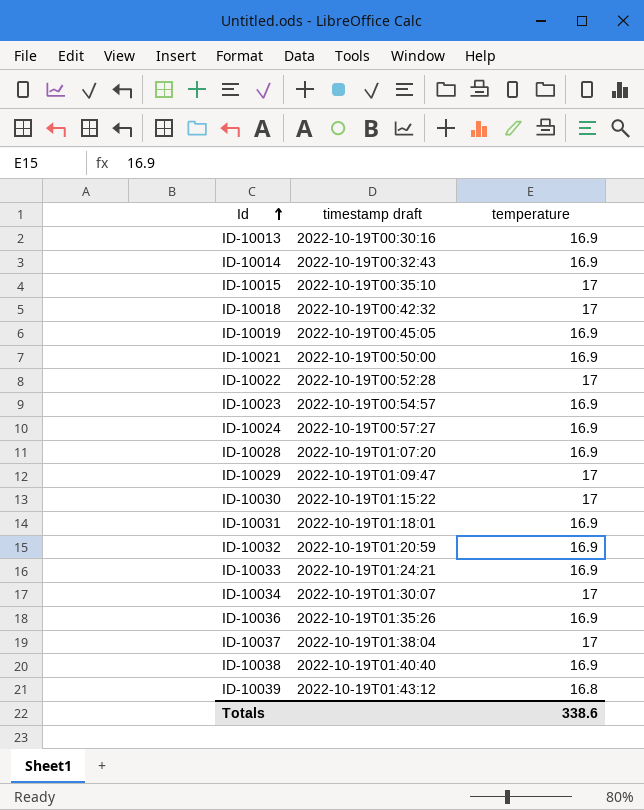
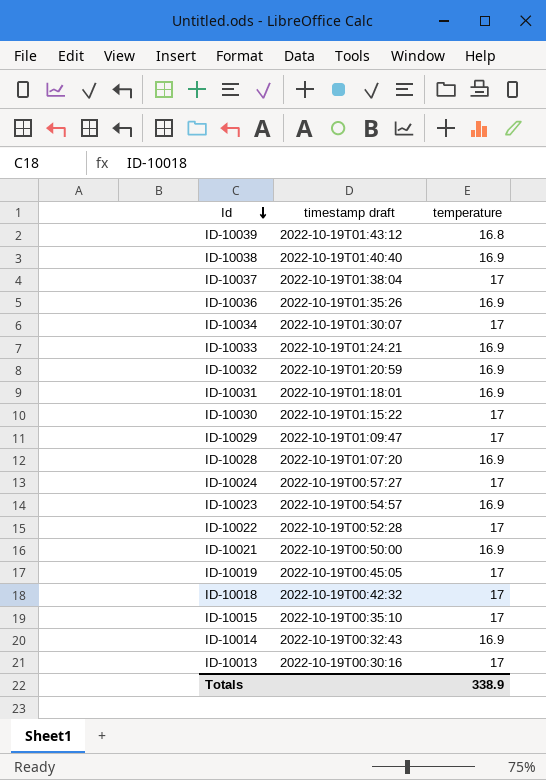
row order: Id ascending -> Id descending
ID-10024 | temperature: 16.9 -> 17
ID-10019 | temperature: 16.9 -> 17
ID-10013 | temperature: 16.9 -> 17
Totals | temperature: 338.6 -> 338.9

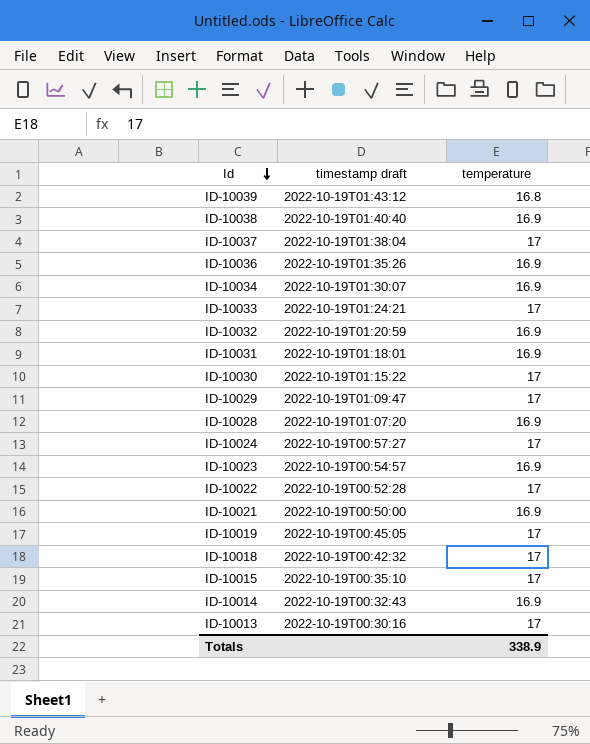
ID-10034 | temperature: 17 -> 16.9
ID-10033 | temperature: 16.9 -> 17

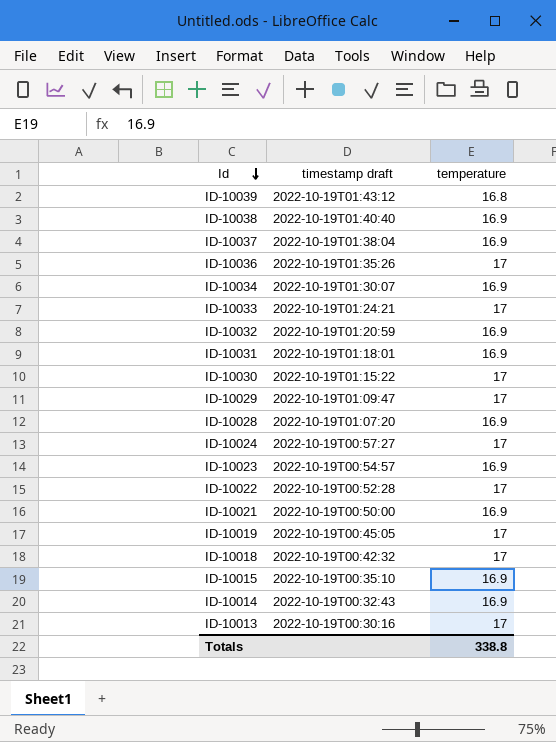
ID-10037 | temperature: 17 -> 16.9
ID-10036 | temperature: 16.9 -> 17
ID-10015 | temperature: 17 -> 16.9
Totals | temperature: 338.9 -> 338.8

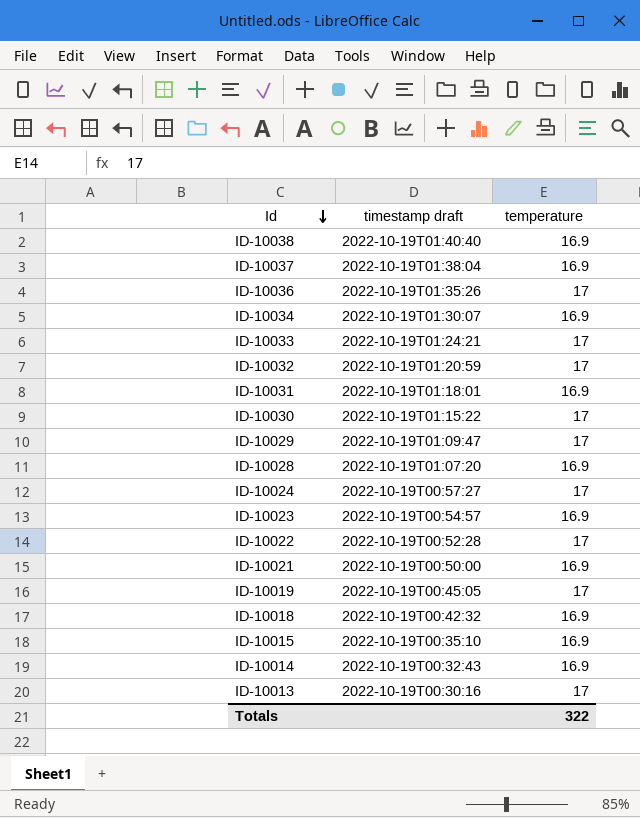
row ID-10039: 2022-10-19T01:43:12 | 16.8 -> none
ID-10032 | temperature: 16.9 -> 17
ID-10018 | temperature: 17 -> 16.9
Totals | temperature: 338.8 -> 322

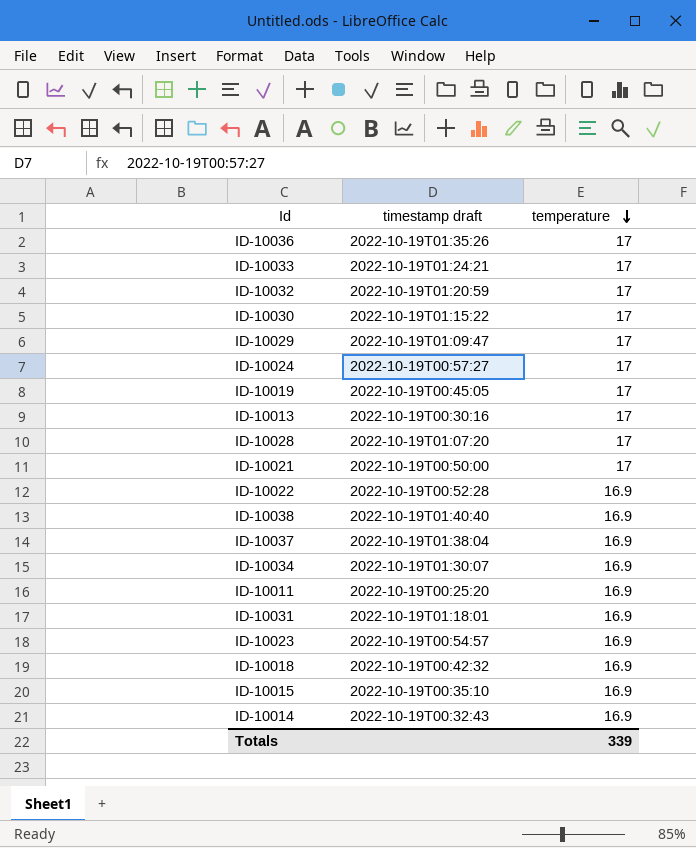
row order: Id descending -> temperature descending
ID-10028 | temperature: 16.9 -> 17
ID-10021 | temperature: 16.9 -> 17
ID-10022 | temperature: 17 -> 16.9
row ID-10011: none -> 2022-10-19T00:25:20 | 16.9
Totals | temperature: 322 -> 339

